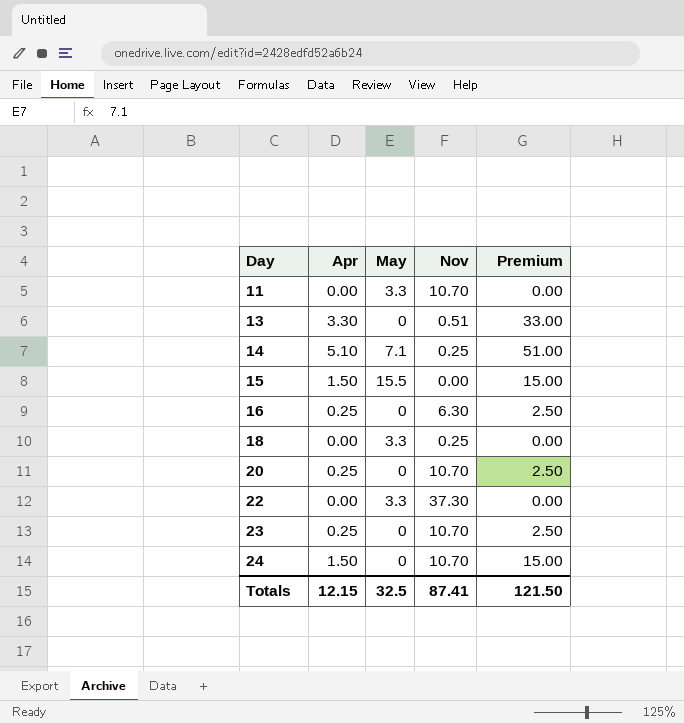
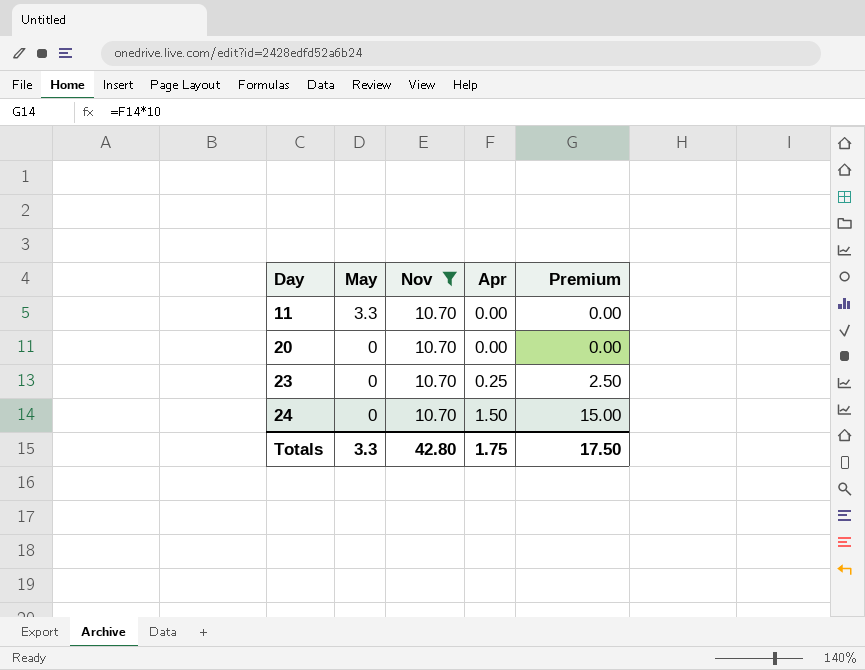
filter: none -> Nov = 10.70
column Apr | position: 2 -> 4
20 | Apr: 0.25 -> 0.00
20 | Premium: 2.50 -> 0.00
Totals | May: 32.5 -> 3.3
Totals | Nov: 87.41 -> 42.80
Totals | Apr: 12.15 -> 1.75
Totals | Premium: 121.50 -> 17.50

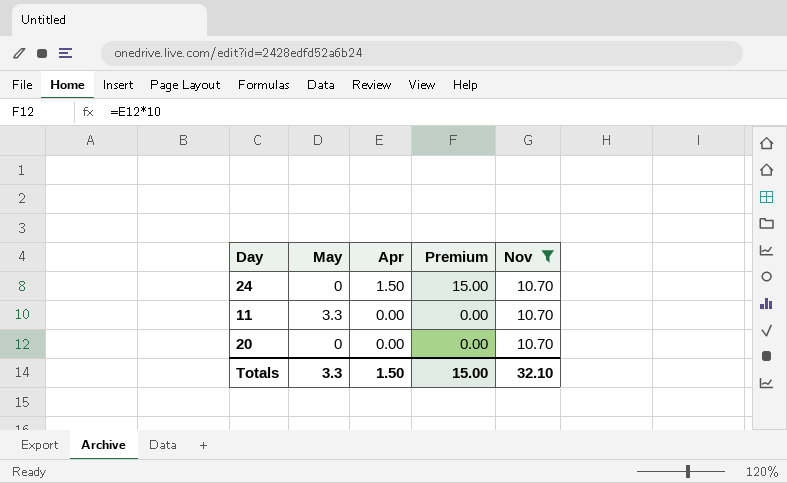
row order: Day ascending -> Apr descending
column Nov | position: 3 -> 5
row 23: 0 | 10.70 | 0.25 | 2.50 -> none
Totals | Apr: 1.75 -> 1.50
Totals | Premium: 17.50 -> 15.00
Totals | Nov: 42.80 -> 32.10

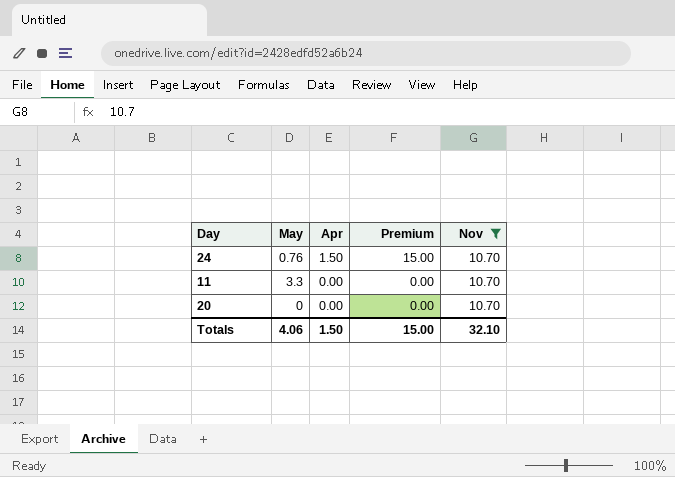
24 | May: 0 -> 0.76
Totals | May: 3.3 -> 4.06

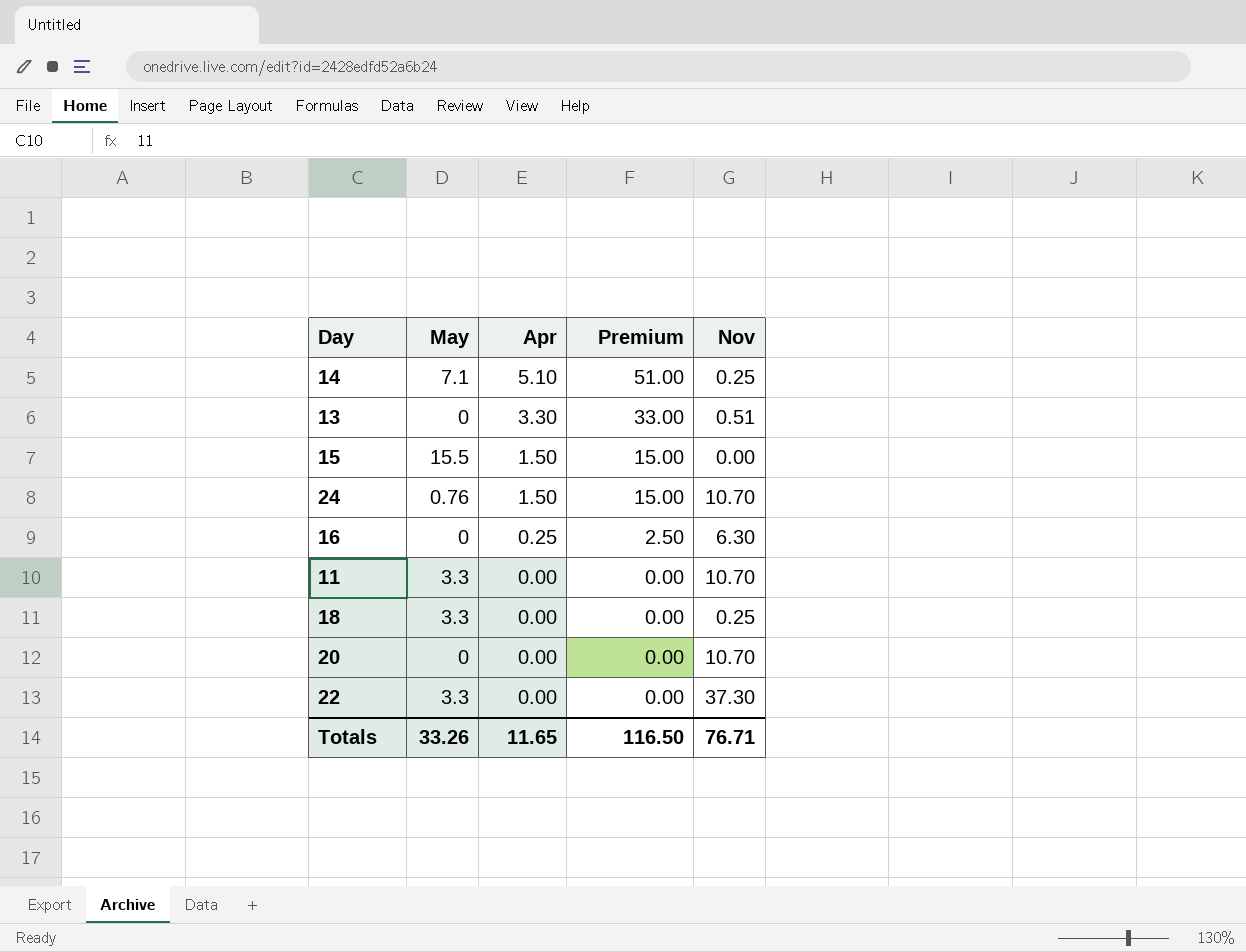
filter: Nov = 10.70 -> none
Totals | May: 4.06 -> 33.26
Totals | Apr: 1.50 -> 11.65
Totals | Premium: 15.00 -> 116.50
Totals | Nov: 32.10 -> 76.71

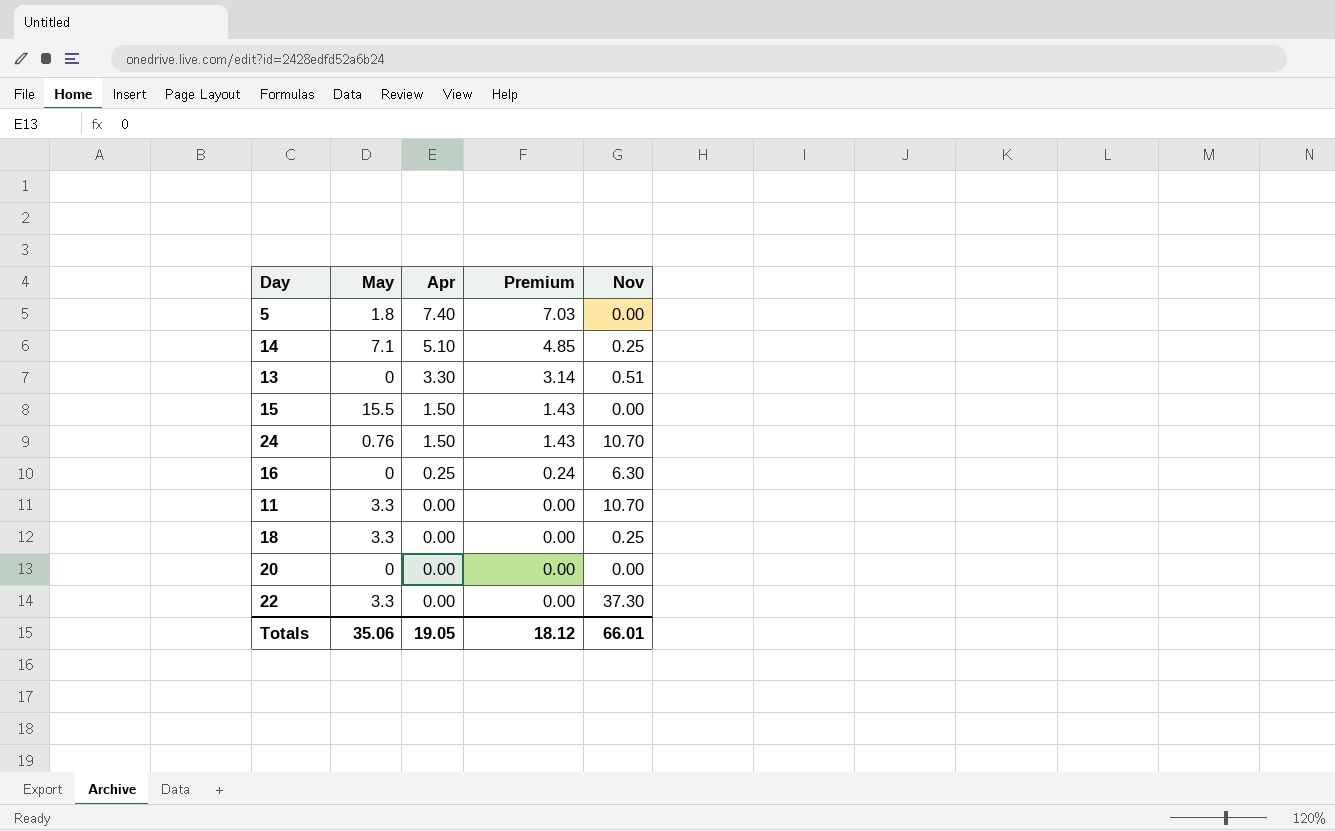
column Premium | formula: [Apr] * 10 -> [Apr] * 0.95
row 5: none -> 1.8 | 7.40 | 7.03 | 0.00
20 | Nov: 10.70 -> 0.00
Totals | May: 33.26 -> 35.06
Totals | Apr: 11.65 -> 19.05
Totals | Premium: 116.50 -> 18.12
Totals | Nov: 76.71 -> 66.01

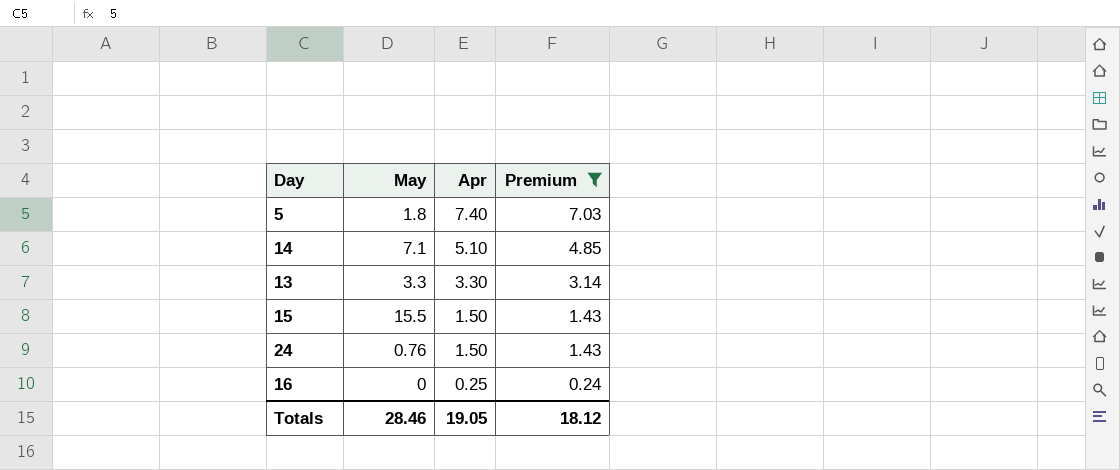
filter: none -> Premium != 0.00
column Nov | position: 5 -> none
13 | May: 0 -> 3.3
Totals | May: 35.06 -> 28.46

